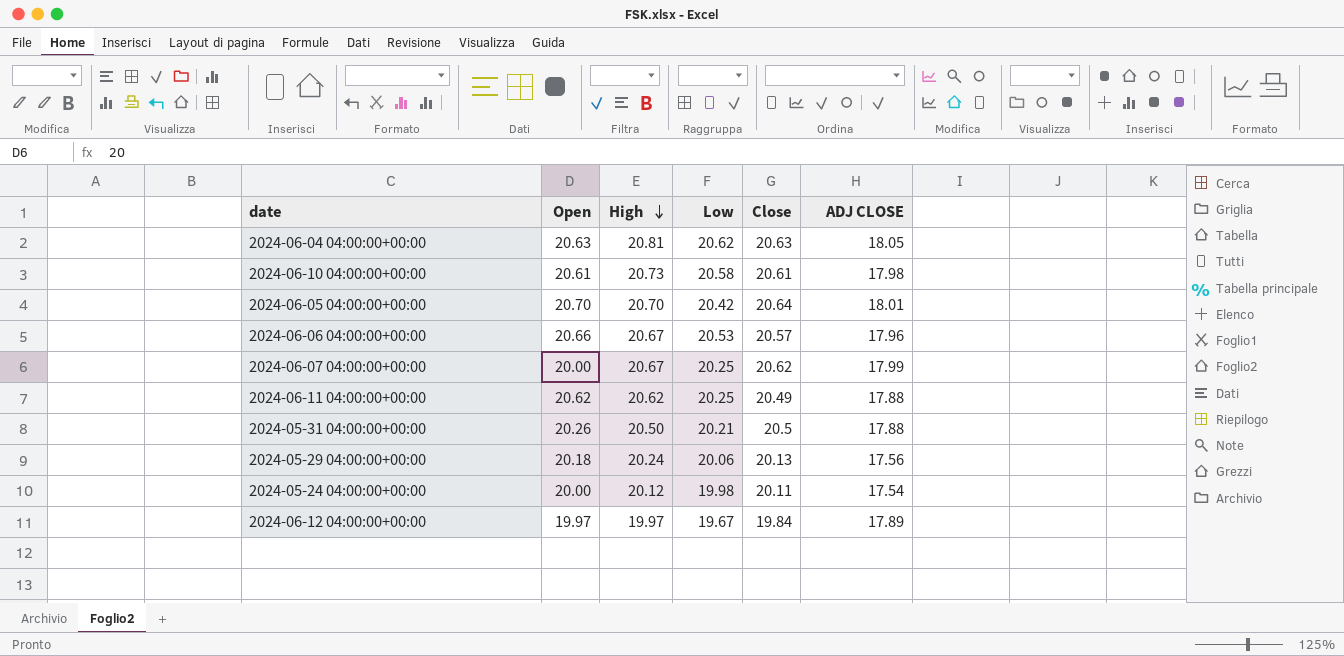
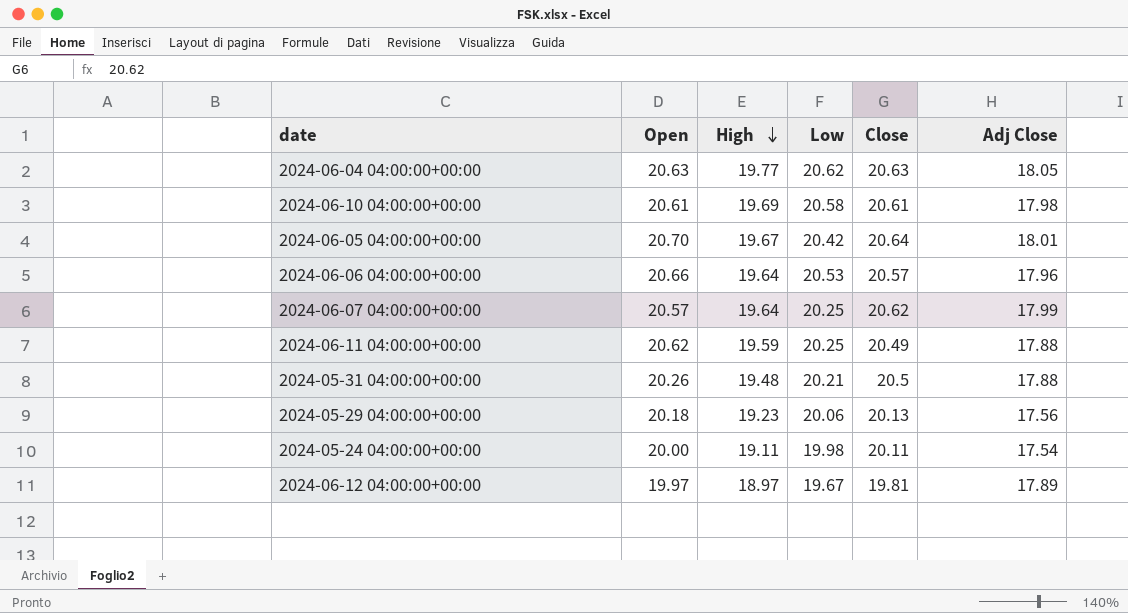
column name: ADJ CLOSE -> Adj Close
2024-06-04 04:00:00+00:00 | High: 20.81 -> 19.77
2024-06-10 04:00:00+00:00 | High: 20.73 -> 19.69
2024-06-05 04:00:00+00:00 | High: 20.70 -> 19.67
2024-06-06 04:00:00+00:00 | High: 20.67 -> 19.64
2024-06-07 04:00:00+00:00 | Open: 20.00 -> 20.57
2024-06-07 04:00:00+00:00 | High: 20.67 -> 19.64
2024-06-11 04:00:00+00:00 | High: 20.62 -> 19.59
2024-05-31 04:00:00+00:00 | High: 20.50 -> 19.48
2024-05-29 04:00:00+00:00 | High: 20.24 -> 19.23
2024-05-24 04:00:00+00:00 | High: 20.12 -> 19.11
2024-06-12 04:00:00+00:00 | High: 19.97 -> 18.97
2024-06-12 04:00:00+00:00 | Close: 19.84 -> 19.81

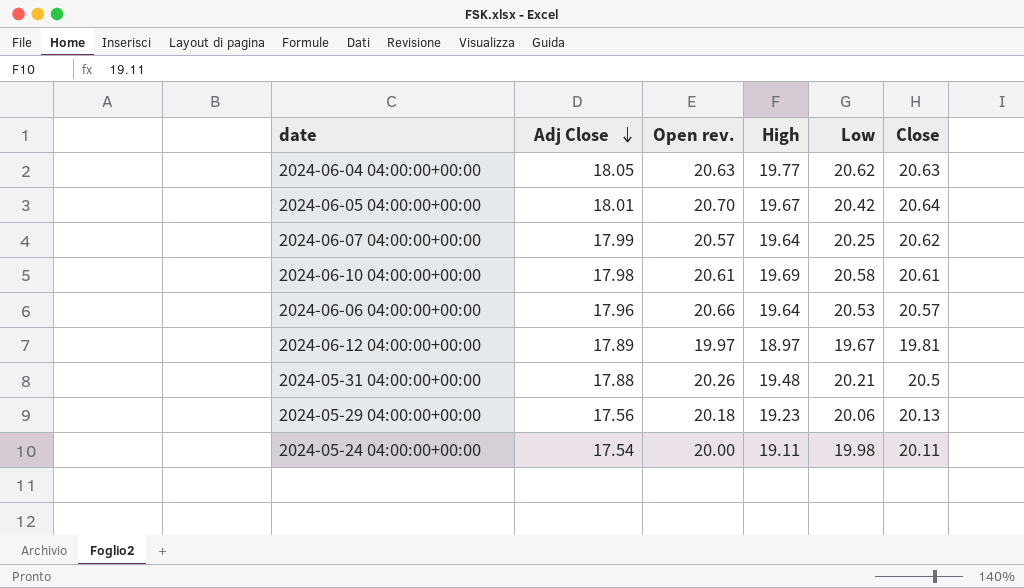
row order: High descending -> Adj Close descending
column Adj Close | position: 6 -> 2
column name: Open -> Open rev.
row 2024-06-11 04:00:00+00:00: 20.62 | 19.59 | 20.25 | 20.49 | 17.88 -> none

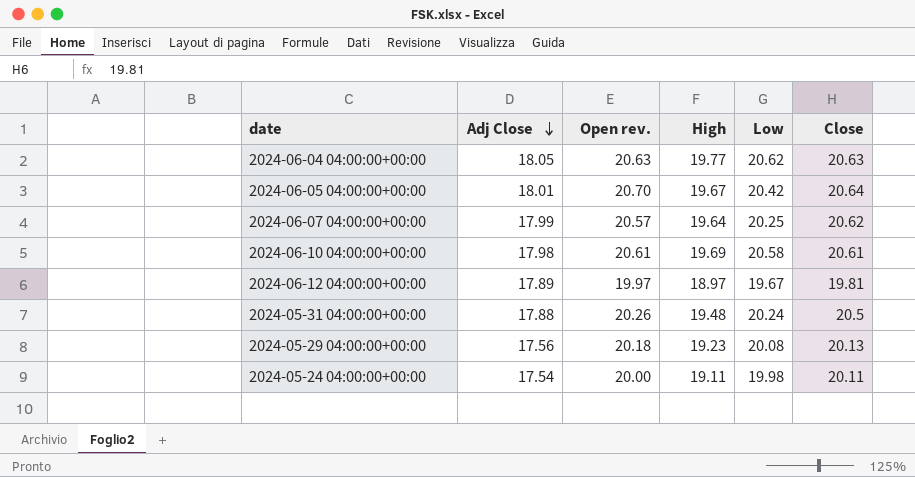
row 2024-06-06 04:00:00+00:00: 17.96 | 20.66 | 19.64 | 20.53 | 20.57 -> none
2024-05-31 04:00:00+00:00 | Low: 20.21 -> 20.24
2024-05-29 04:00:00+00:00 | Low: 20.06 -> 20.08

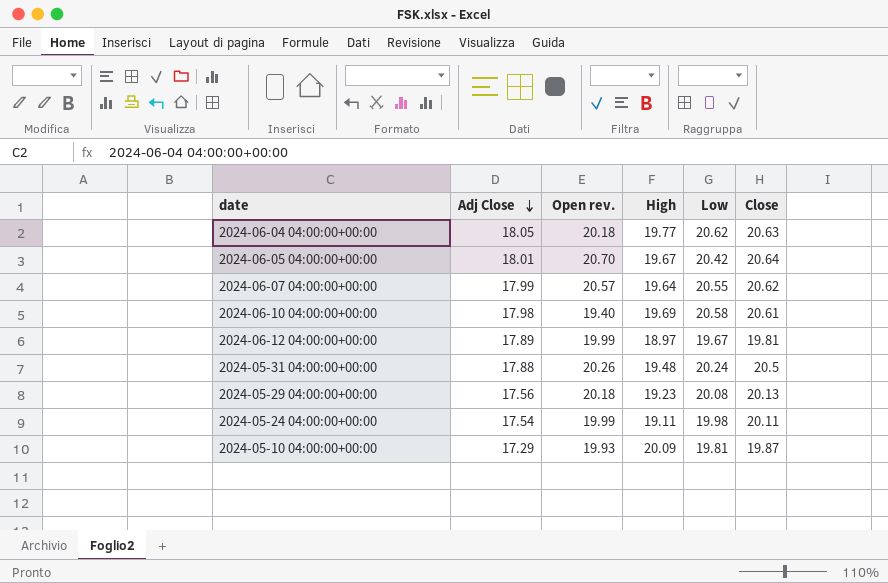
2024-06-04 04:00:00+00:00 | Open rev.: 20.63 -> 20.18
2024-06-07 04:00:00+00:00 | Low: 20.25 -> 20.55
2024-06-10 04:00:00+00:00 | Open rev.: 20.61 -> 19.40
2024-06-12 04:00:00+00:00 | Open rev.: 19.97 -> 19.99
2024-05-24 04:00:00+00:00 | Open rev.: 20.00 -> 19.99
row 2024-05-10 04:00:00+00:00: none -> 17.29 | 19.93 | 20.09 | 19.81 | 19.87

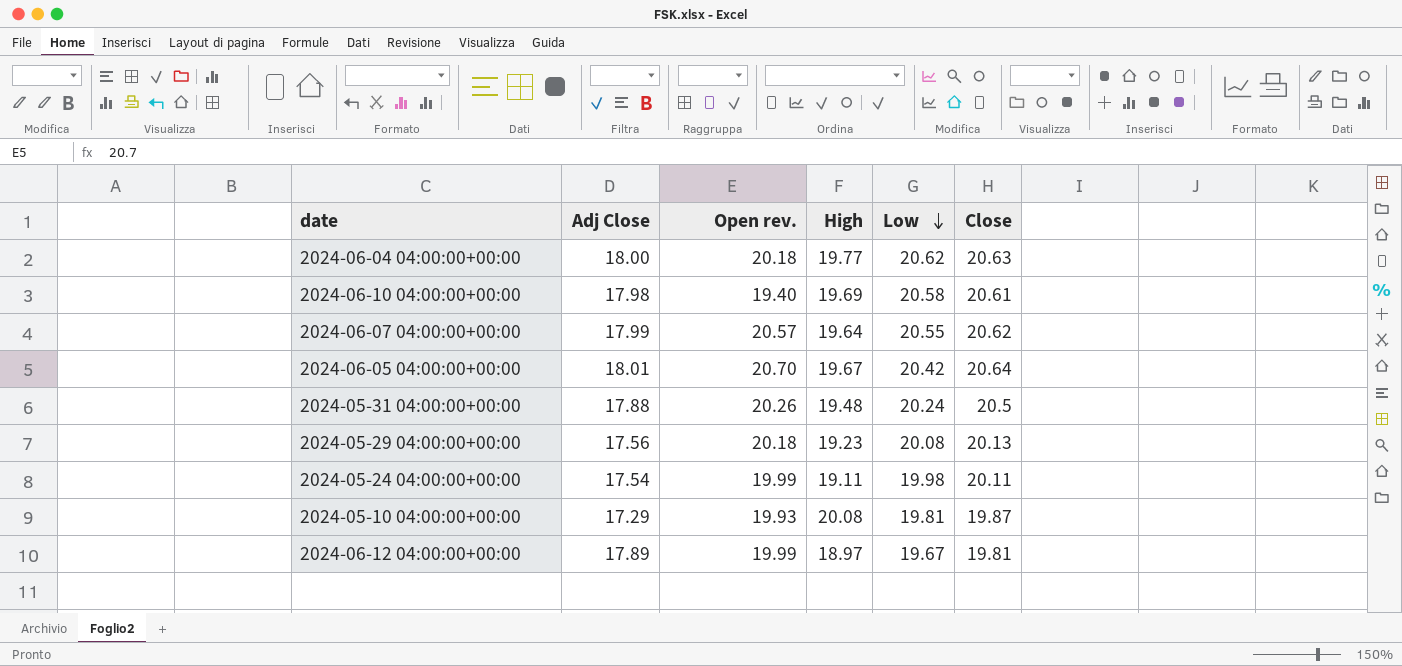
row order: Adj Close descending -> Low descending
2024-06-04 04:00:00+00:00 | Adj Close: 18.05 -> 18.00
2024-05-10 04:00:00+00:00 | High: 20.09 -> 20.08

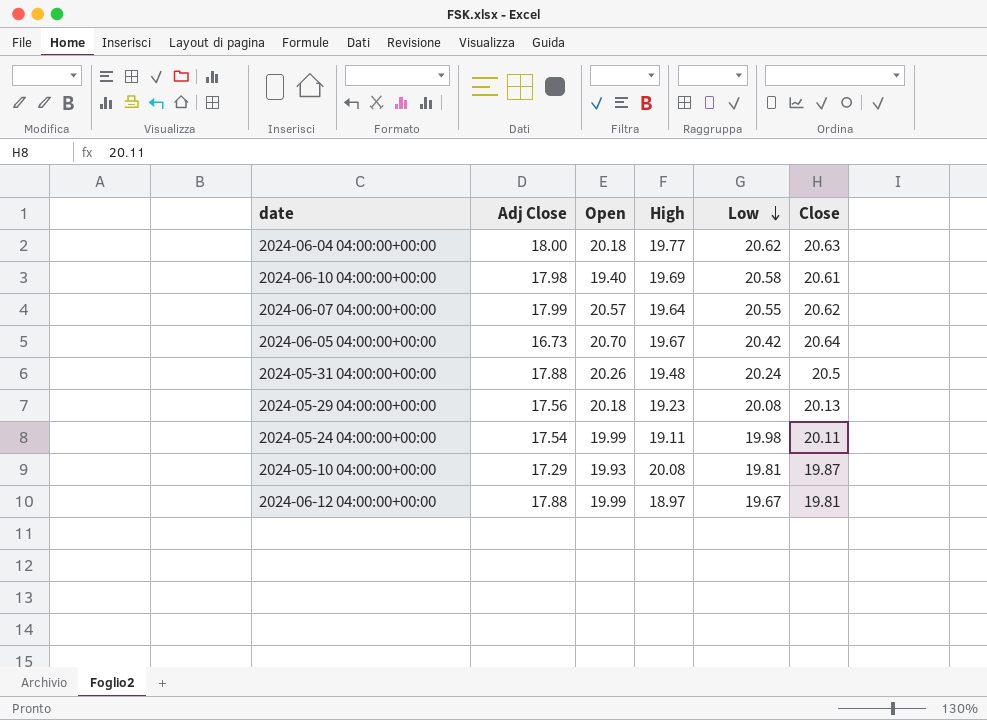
column name: Open rev. -> Open
2024-06-05 04:00:00+00:00 | Adj Close: 18.01 -> 16.73
2024-06-12 04:00:00+00:00 | Adj Close: 17.89 -> 17.88

